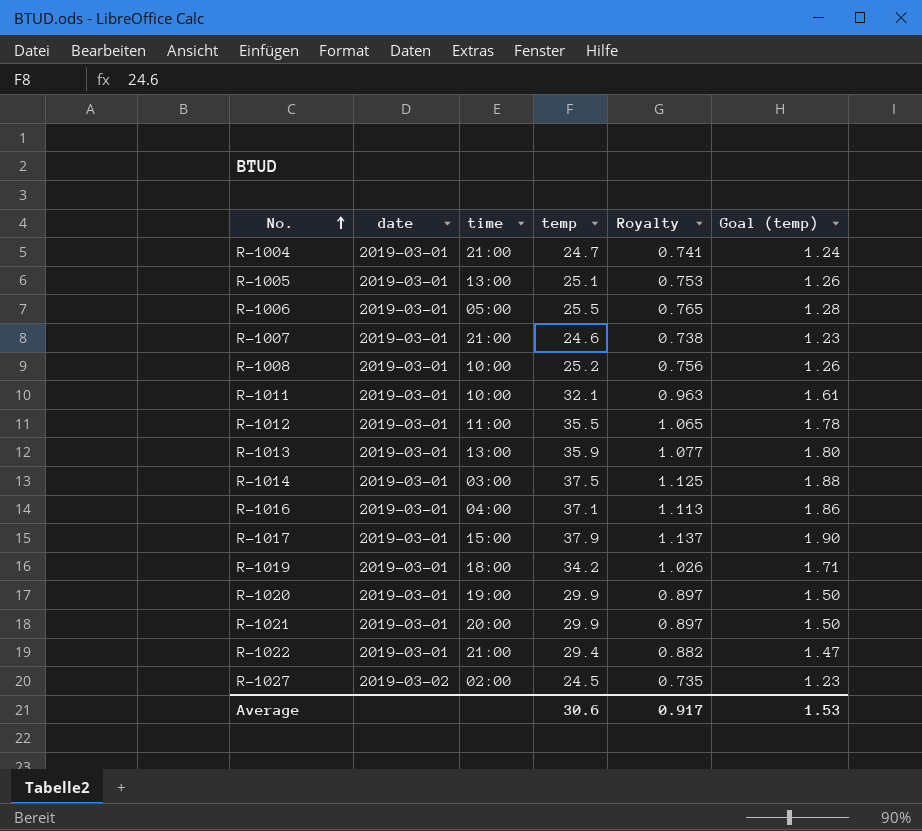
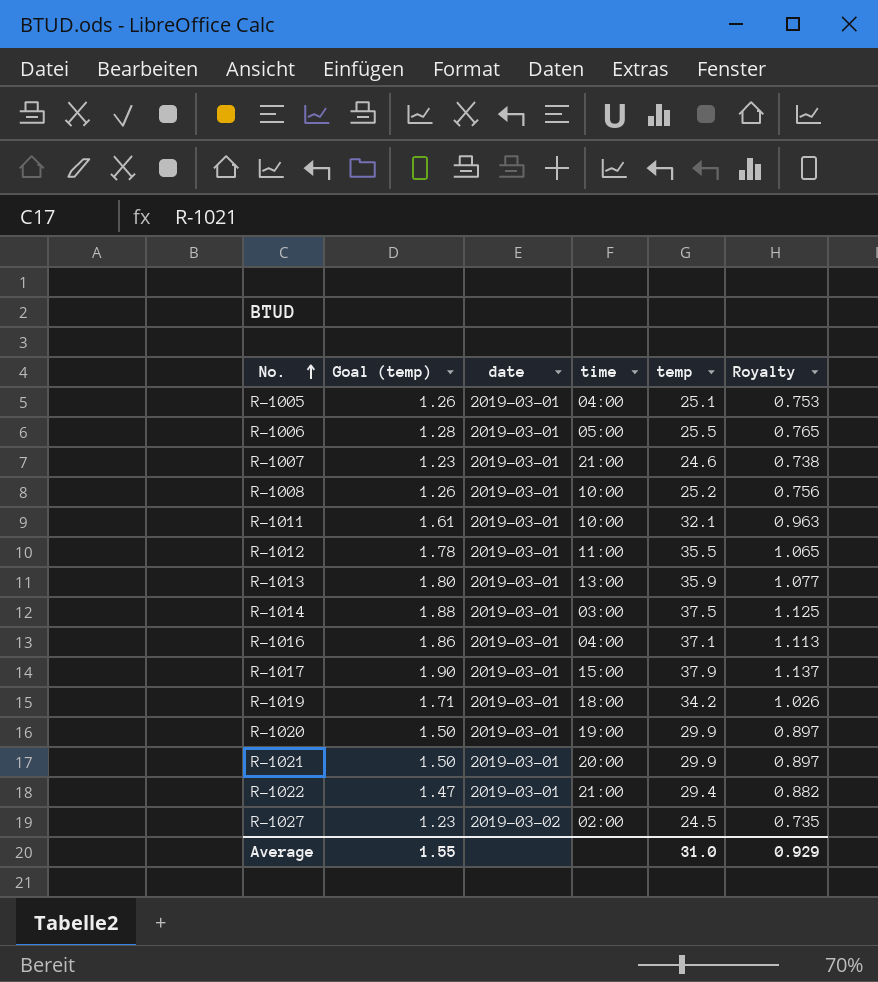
column Goal (temp) | position: 6 -> 2
row R-1004: 2019-03-01 | 21:00 | 24.7 | 0.741 | 1.24 -> none
R-1005 | time: 13:00 -> 04:00
Average | Goal (temp): 1.53 -> 1.55
Average | temp: 30.6 -> 31.0
Average | Royalty: 0.917 -> 0.929

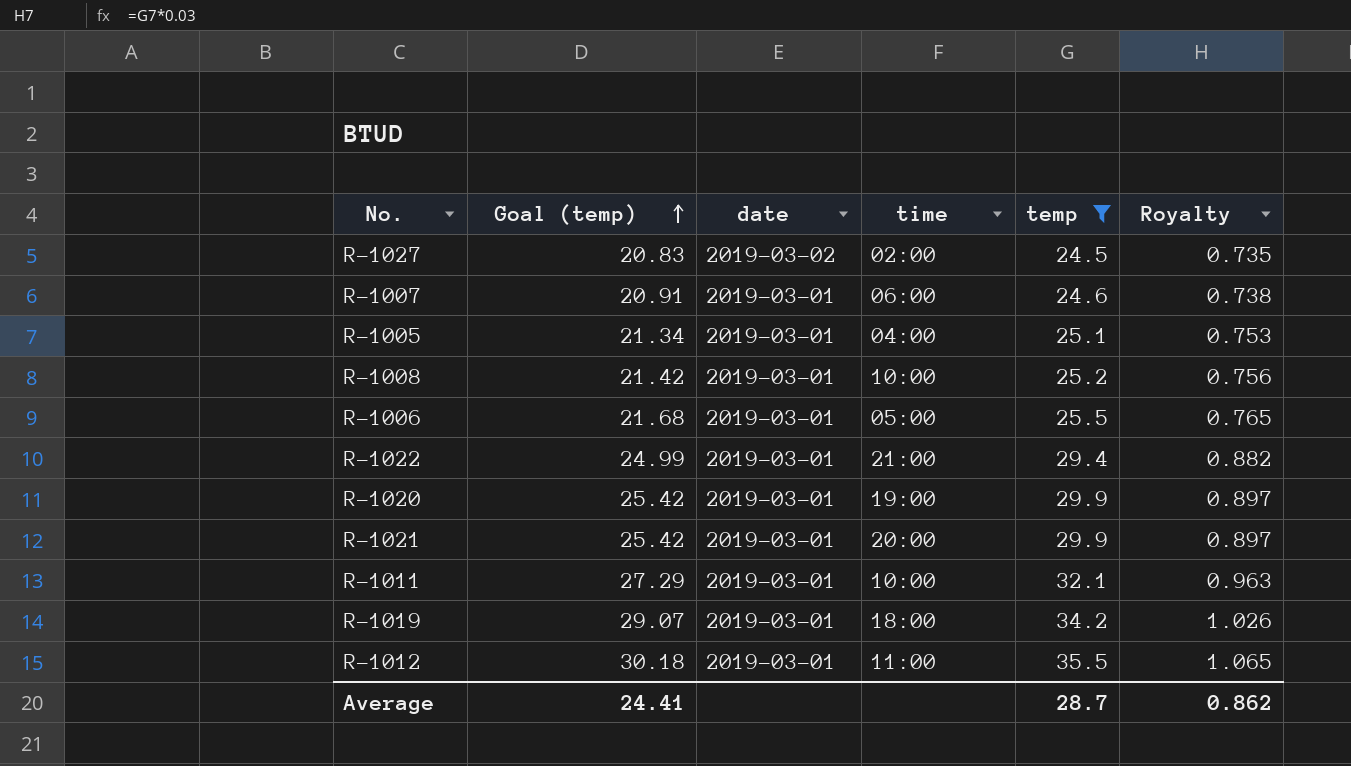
filter: none -> temp <= 35.5
row order: No. ascending -> Goal (temp) ascending
column Goal (temp) | formula: [temp] * 0.05 -> [temp] * 0.85
R-1007 | time: 21:00 -> 06:00
Average | Goal (temp): 1.55 -> 24.41
Average | temp: 31.0 -> 28.7
Average | Royalty: 0.929 -> 0.862

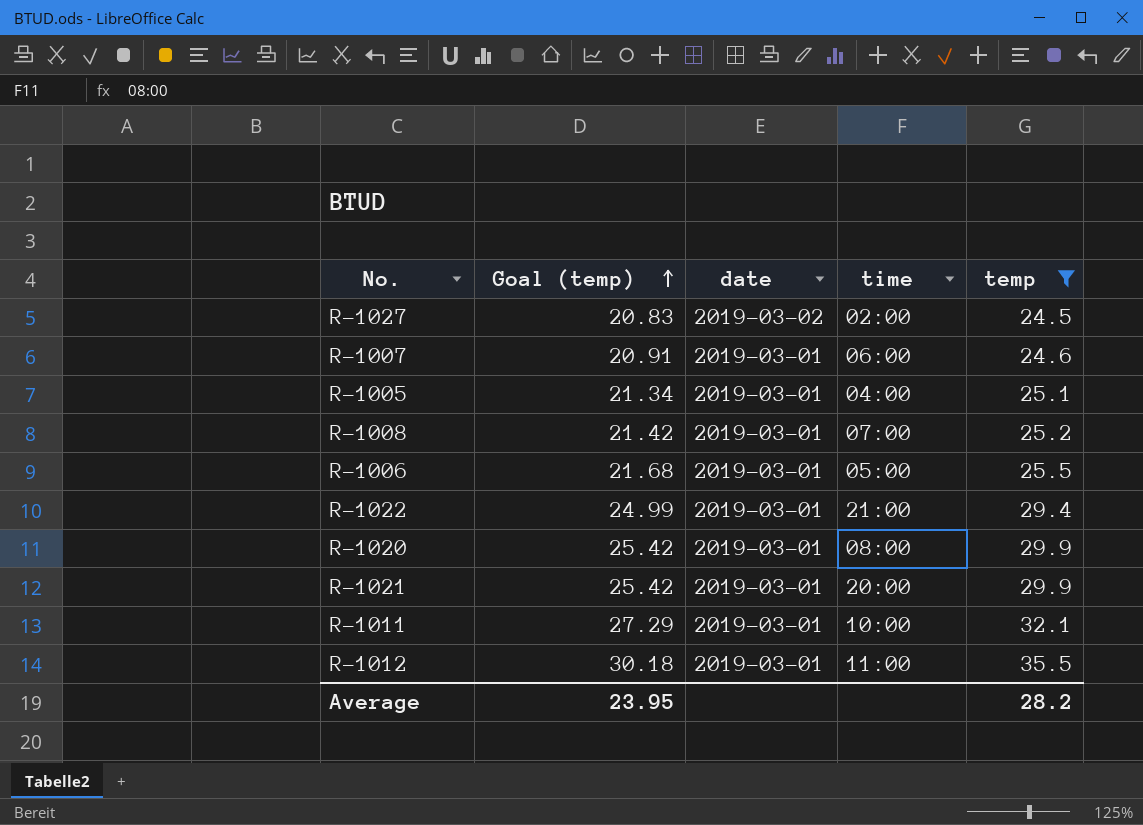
column Royalty | formula: [temp] * 0.03 -> none
row R-1019: 29.07 | 2019-03-01 | 18:00 | 34.2 | 1.026 -> none
R-1008 | time: 10:00 -> 07:00
R-1020 | time: 19:00 -> 08:00
Average | Goal (temp): 24.41 -> 23.95
Average | temp: 28.7 -> 28.2

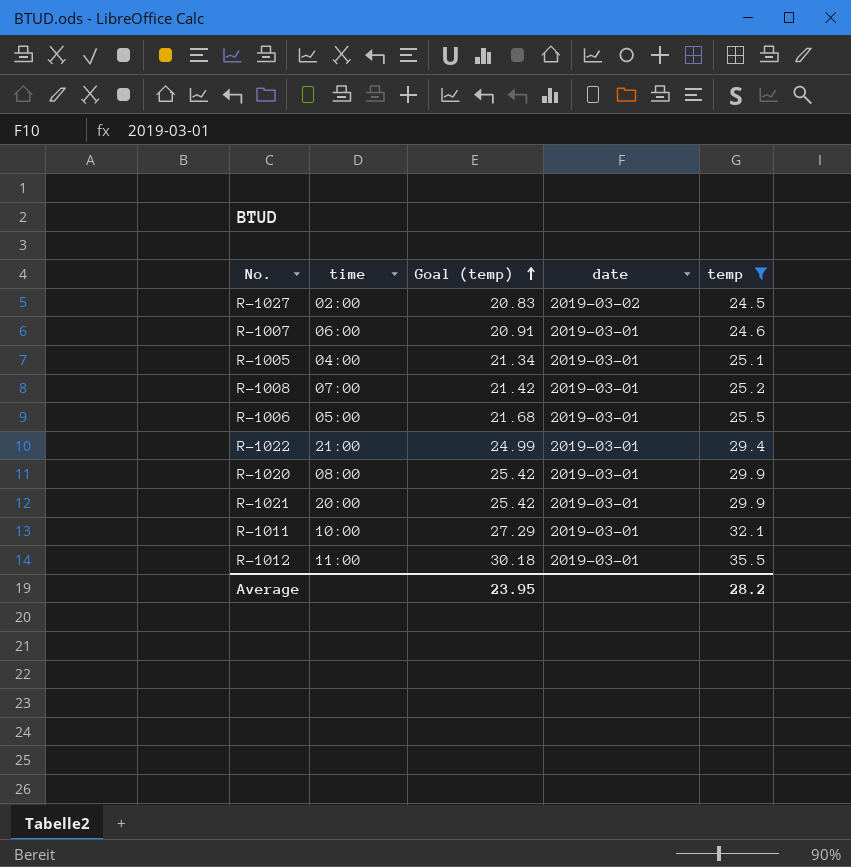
column time | position: 4 -> 2

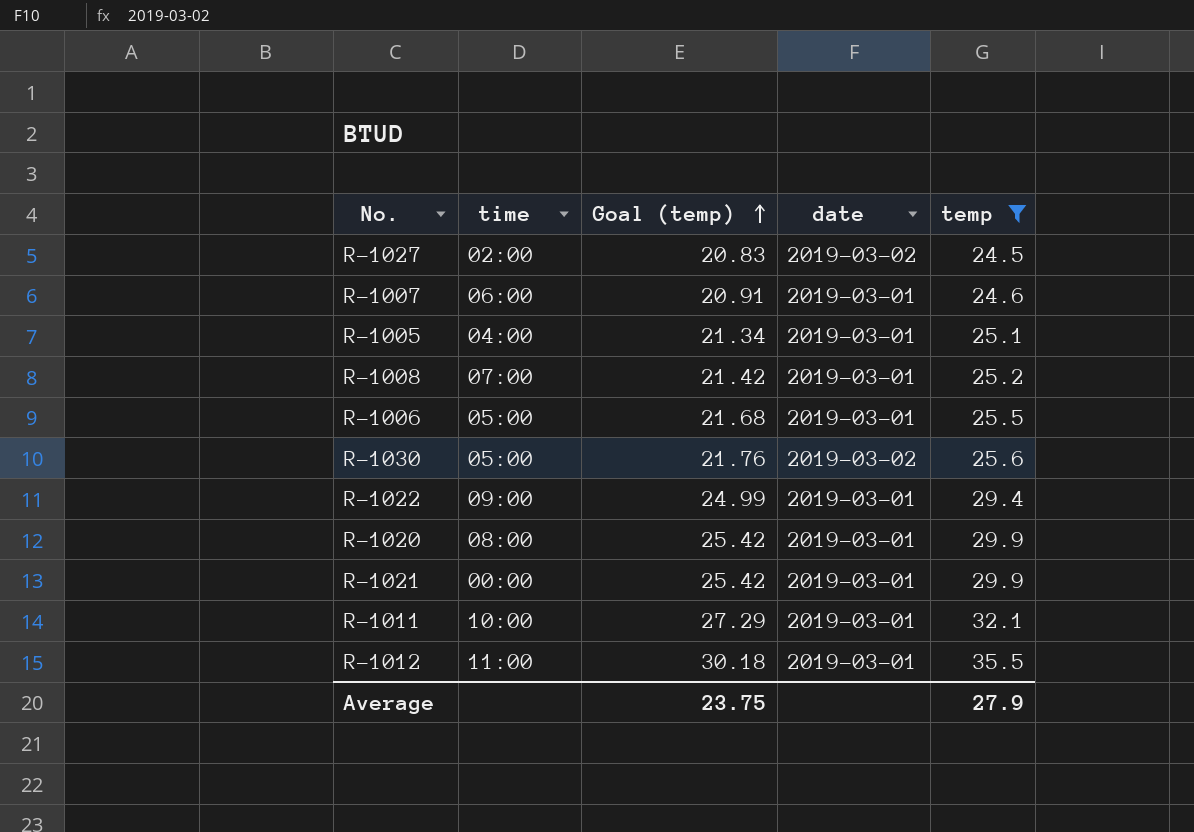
row R-1030: none -> 05:00 | 21.76 | 2019-03-02 | 25.6
R-1022 | time: 21:00 -> 09:00
R-1021 | time: 20:00 -> 00:00
Average | Goal (temp): 23.95 -> 23.75
Average | temp: 28.2 -> 27.9

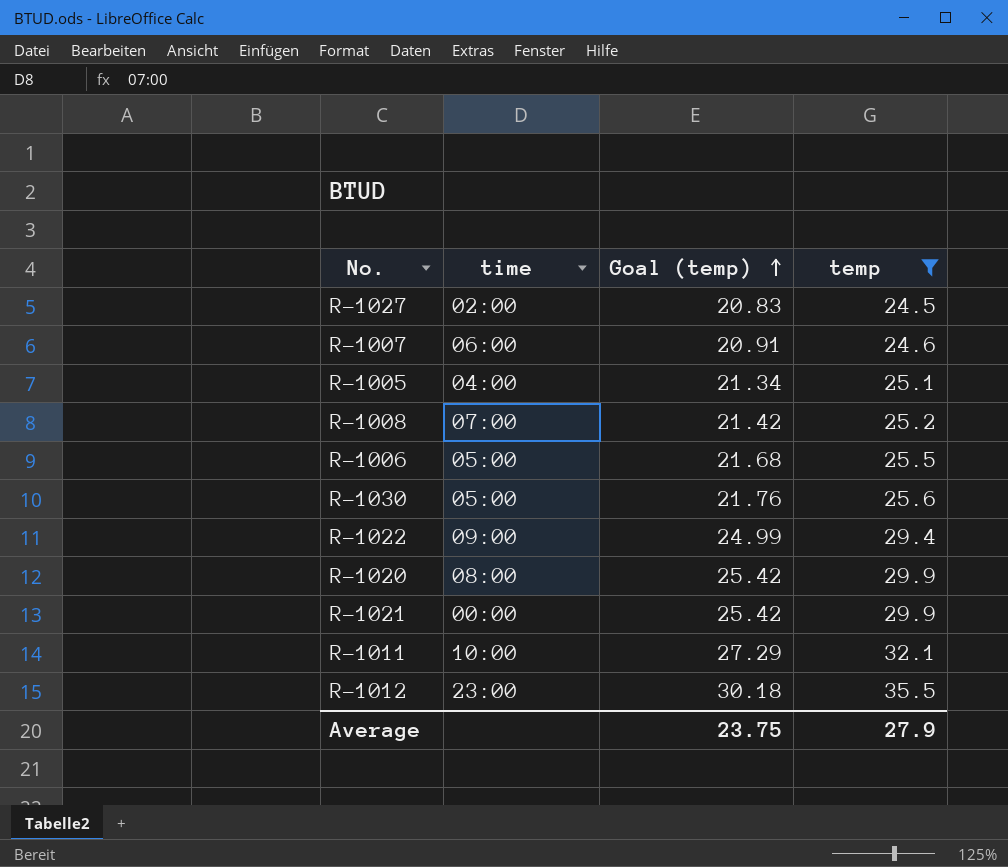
column date | position: 4 -> none
R-1012 | time: 11:00 -> 23:00

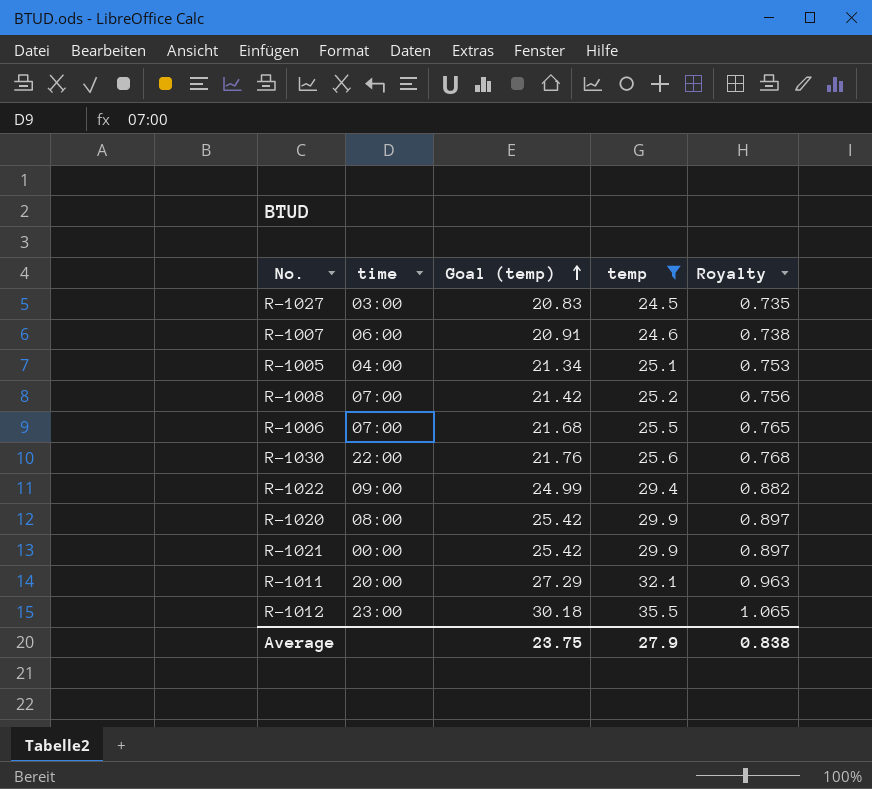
column Royalty | formula: none -> [temp] * 0.03
R-1027 | time: 02:00 -> 03:00
R-1006 | time: 05:00 -> 07:00
R-1030 | time: 05:00 -> 22:00
R-1011 | time: 10:00 -> 20:00

